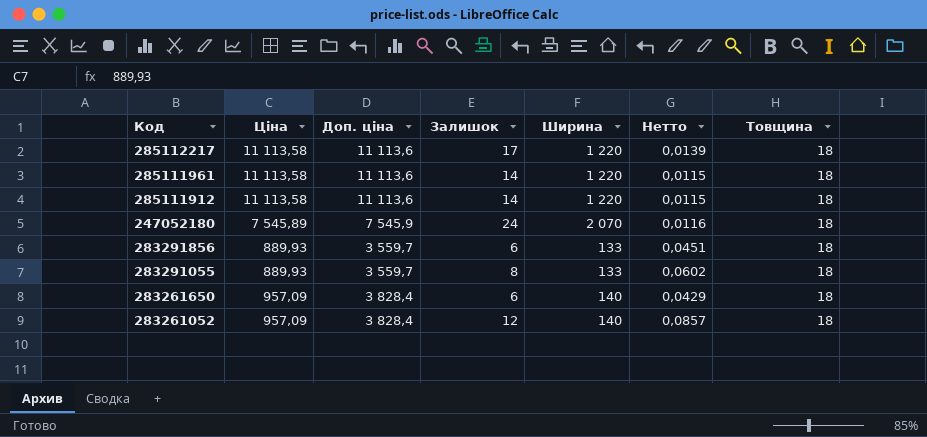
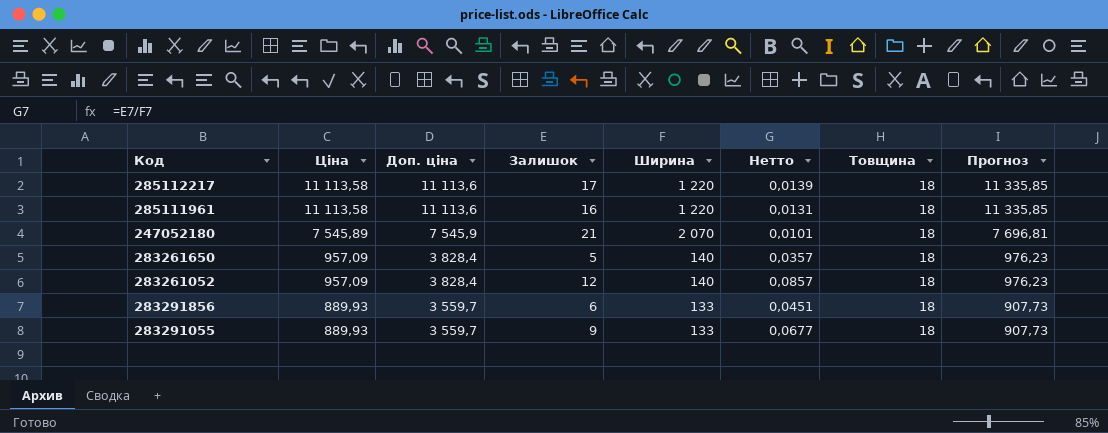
row order: none -> Ціна descending
column Прогноз | formula: none -> [Ціна] * 1,02
row 285111912: 11 113,58 | 11 113,6 | 14 | 1 220 | 0,0115 | 18 -> none
285111961 | Залишок: 14 -> 16
285111961 | Нетто: 0,0115 -> 0,0131
247052180 | Залишок: 24 -> 21
247052180 | Нетто: 0,0116 -> 0,0101
283261650 | Залишок: 6 -> 5
283261650 | Нетто: 0,0429 -> 0,0357
283291055 | Залишок: 8 -> 9
283291055 | Нетто: 0,0602 -> 0,0677

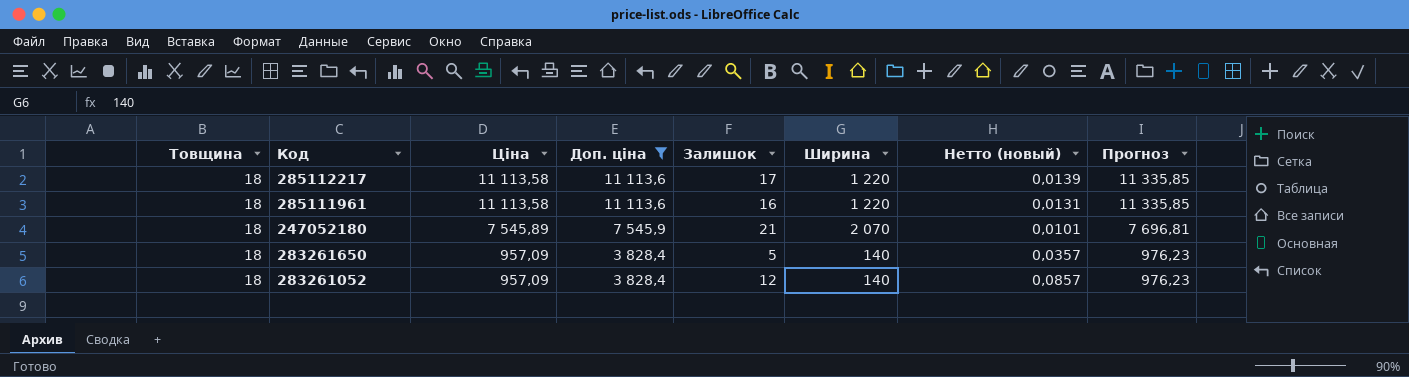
filter: none -> Доп. ціна != 3 559,7
column Товщина | position: 7 -> 1
column name: Нетто -> Нетто (новый)

